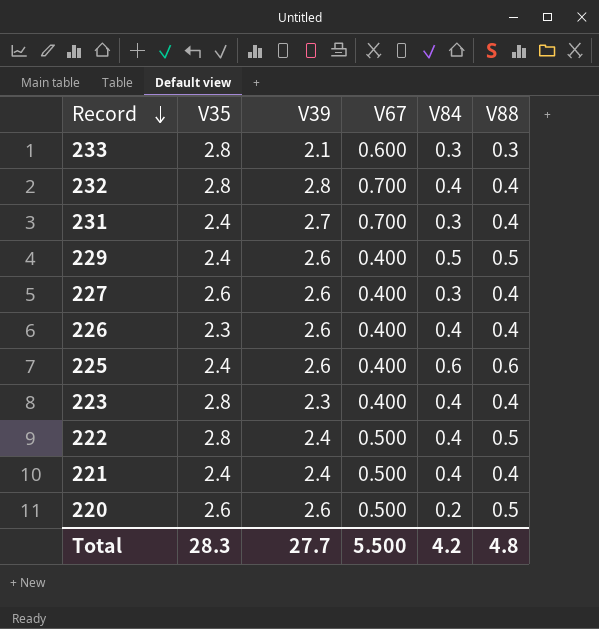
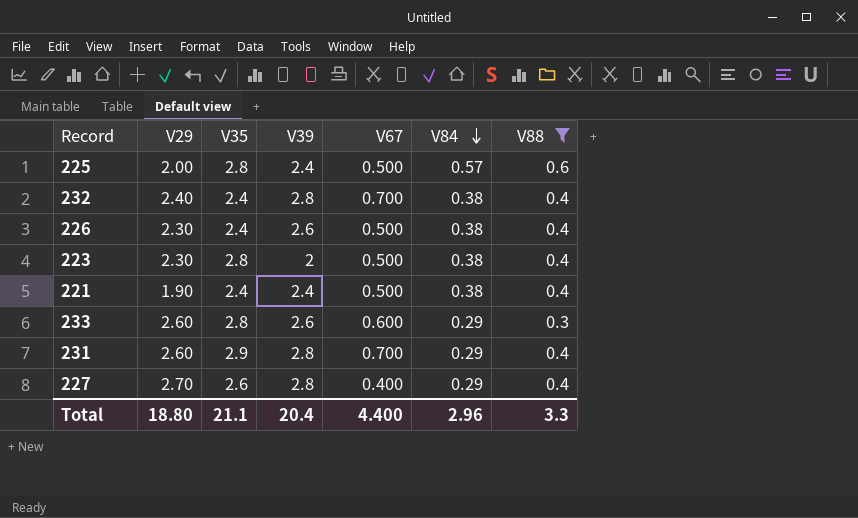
filter: none -> V88 != 0.5
row order: Record descending -> V84 descending
column V29 | position: none -> 2
225 | V35: 2.4 -> 2.8
225 | V39: 2.6 -> 2.4
225 | V67: 0.400 -> 0.500
225 | V84: 0.6 -> 0.57
232 | V35: 2.8 -> 2.4
232 | V84: 0.4 -> 0.38
226 | V35: 2.3 -> 2.4
226 | V67: 0.400 -> 0.500
226 | V84: 0.4 -> 0.38
223 | V39: 2.3 -> 2
223 | V67: 0.400 -> 0.500
223 | V84: 0.4 -> 0.38
221 | V84: 0.4 -> 0.38
233 | V39: 2.1 -> 2.6
233 | V84: 0.3 -> 0.29
231 | V35: 2.4 -> 2.9
231 | V39: 2.7 -> 2.8
231 | V84: 0.3 -> 0.29
227 | V39: 2.6 -> 2.8
227 | V84: 0.3 -> 0.29
Total | V35: 28.3 -> 21.1
Total | V39: 27.7 -> 20.4
Total | V67: 5.500 -> 4.400
Total | V84: 4.2 -> 2.96
Total | V88: 4.8 -> 3.3

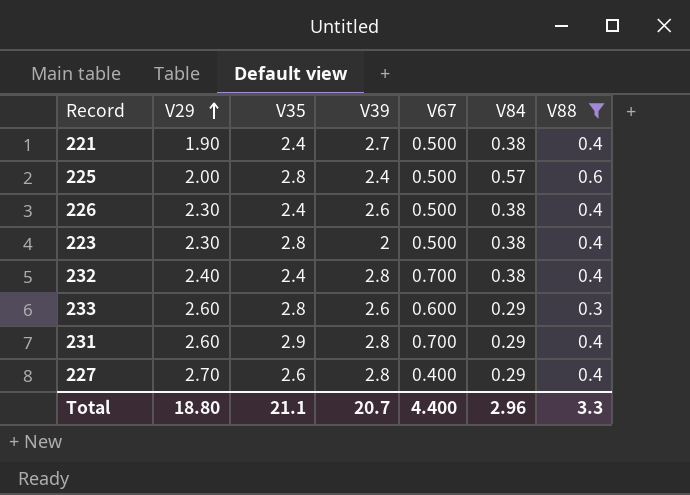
row order: V84 descending -> V29 ascending
221 | V39: 2.4 -> 2.7
Total | V39: 20.4 -> 20.7

